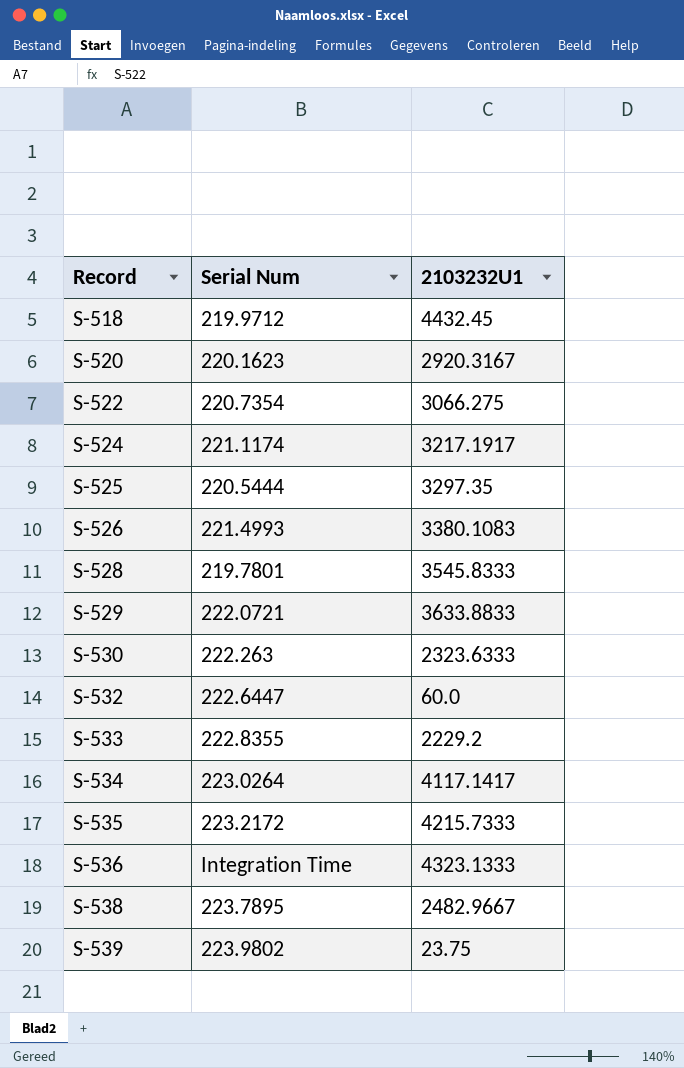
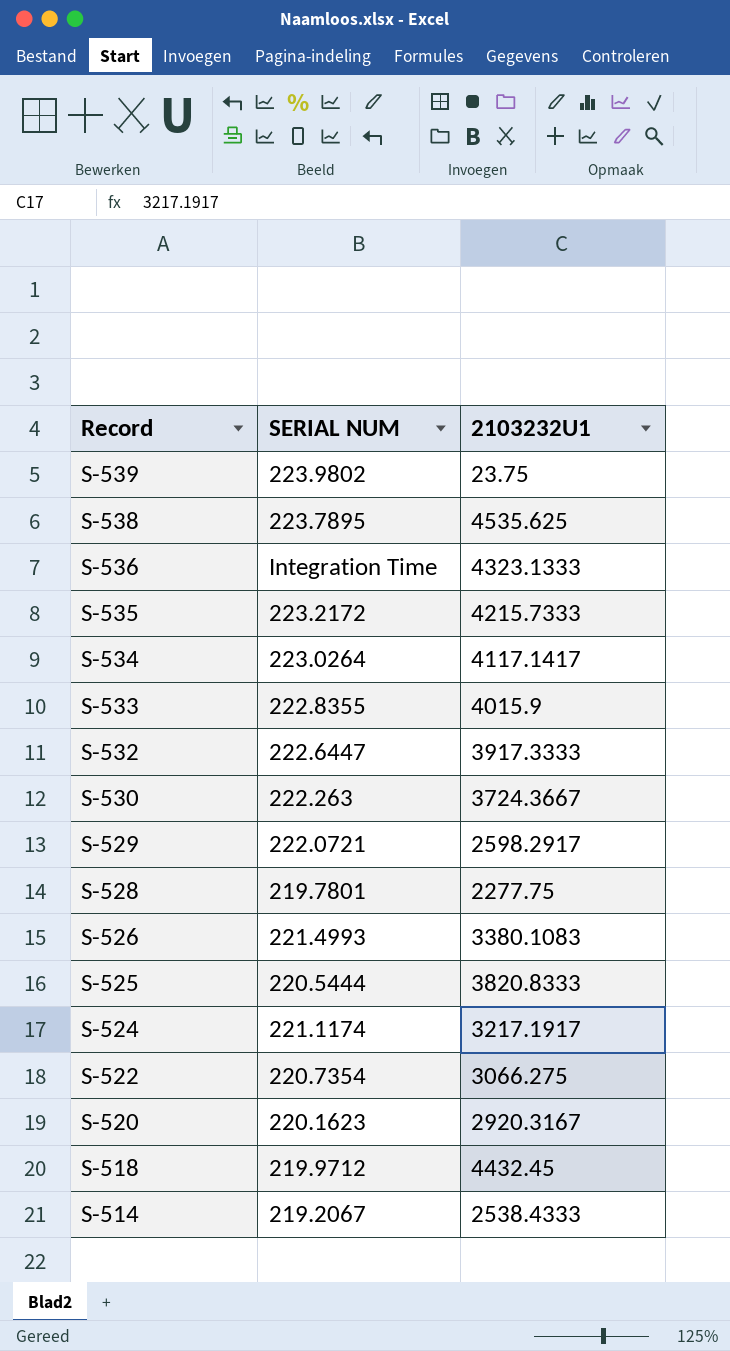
row order: Record ascending -> Record descending
column name: Serial Num -> SERIAL NUM
S-538 | 2103232U1: 2482.9667 -> 4535.625
S-533 | 2103232U1: 2229.2 -> 4015.9
S-532 | 2103232U1: 60.0 -> 3917.3333
S-530 | 2103232U1: 2323.6333 -> 3724.3667
S-529 | 2103232U1: 3633.8833 -> 2598.2917
S-528 | 2103232U1: 3545.8333 -> 2277.75
S-525 | 2103232U1: 3297.35 -> 3820.8333
row S-514: none -> 219.2067 | 2538.4333

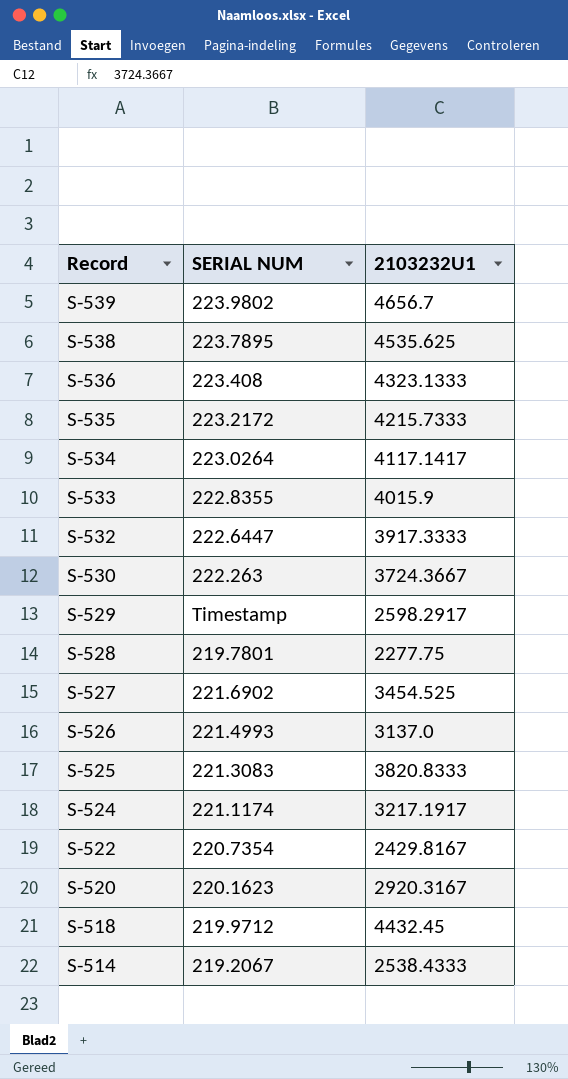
S-539 | 2103232U1: 23.75 -> 4656.7
S-536 | SERIAL NUM: Integration Time -> 223.408
S-529 | SERIAL NUM: 222.0721 -> Timestamp
row S-527: none -> 221.6902 | 3454.525
S-526 | 2103232U1: 3380.1083 -> 3137.0
S-525 | SERIAL NUM: 220.5444 -> 221.3083
S-522 | 2103232U1: 3066.275 -> 2429.8167

